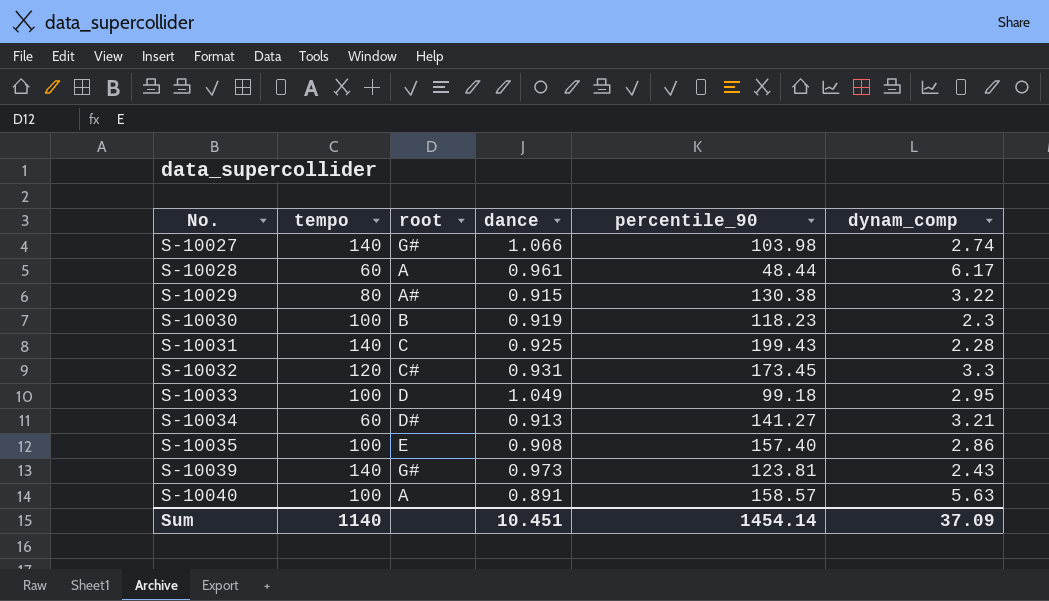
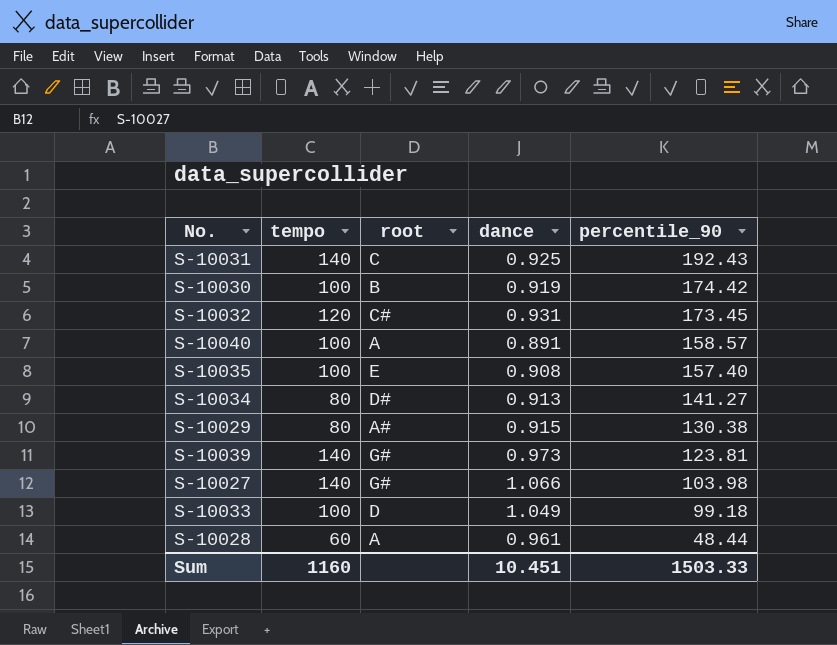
row order: No. ascending -> percentile_90 descending
column dynam_comp | position: 6 -> none
S-10031 | percentile_90: 199.43 -> 192.43
S-10030 | percentile_90: 118.23 -> 174.42
S-10034 | tempo: 60 -> 80
Sum | tempo: 1140 -> 1160
Sum | percentile_90: 1454.14 -> 1503.33

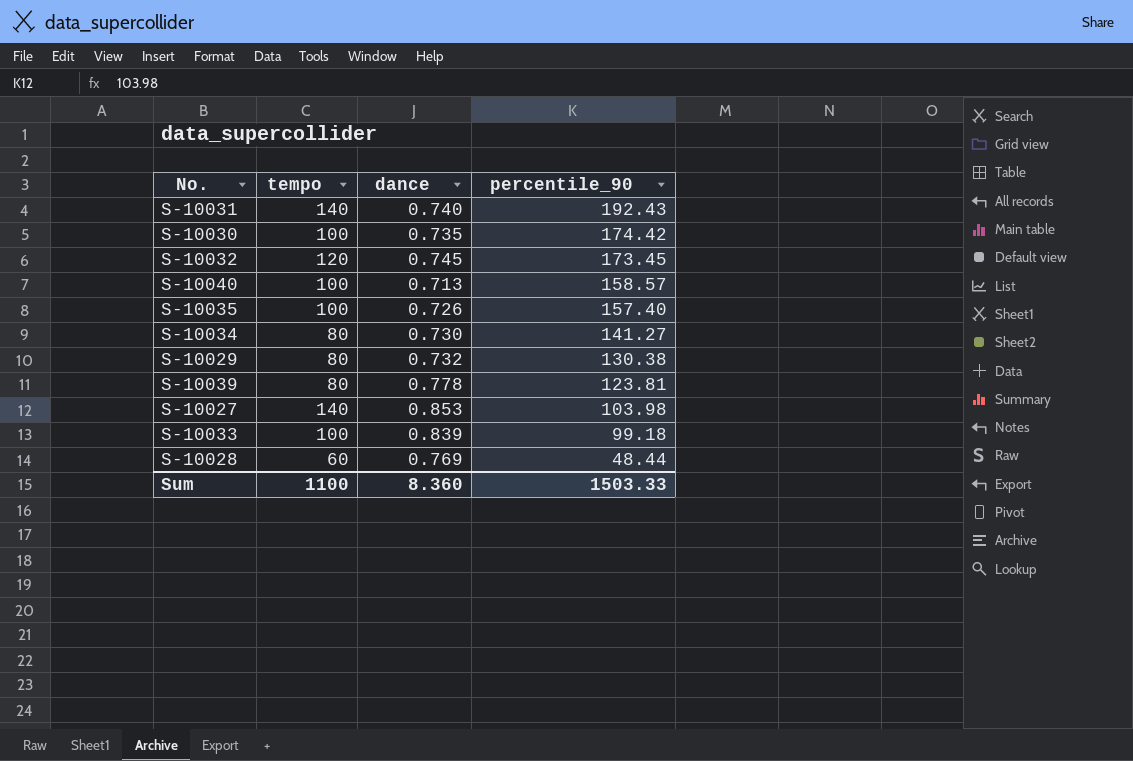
column root | position: 3 -> none
S-10031 | dance: 0.925 -> 0.740
S-10030 | dance: 0.919 -> 0.735
S-10032 | dance: 0.931 -> 0.745
S-10040 | dance: 0.891 -> 0.713
S-10035 | dance: 0.908 -> 0.726
S-10034 | dance: 0.913 -> 0.730
S-10029 | dance: 0.915 -> 0.732
S-10039 | tempo: 140 -> 80
S-10039 | dance: 0.973 -> 0.778
S-10027 | dance: 1.066 -> 0.853
S-10033 | dance: 1.049 -> 0.839
S-10028 | dance: 0.961 -> 0.769
Sum | tempo: 1160 -> 1100
Sum | dance: 10.451 -> 8.360

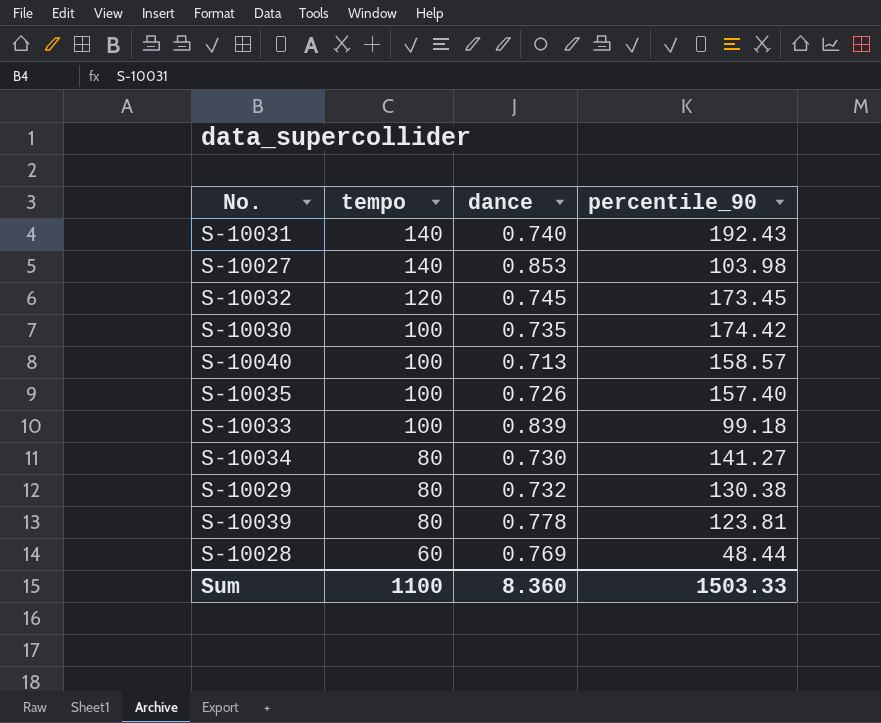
row order: percentile_90 descending -> tempo descending

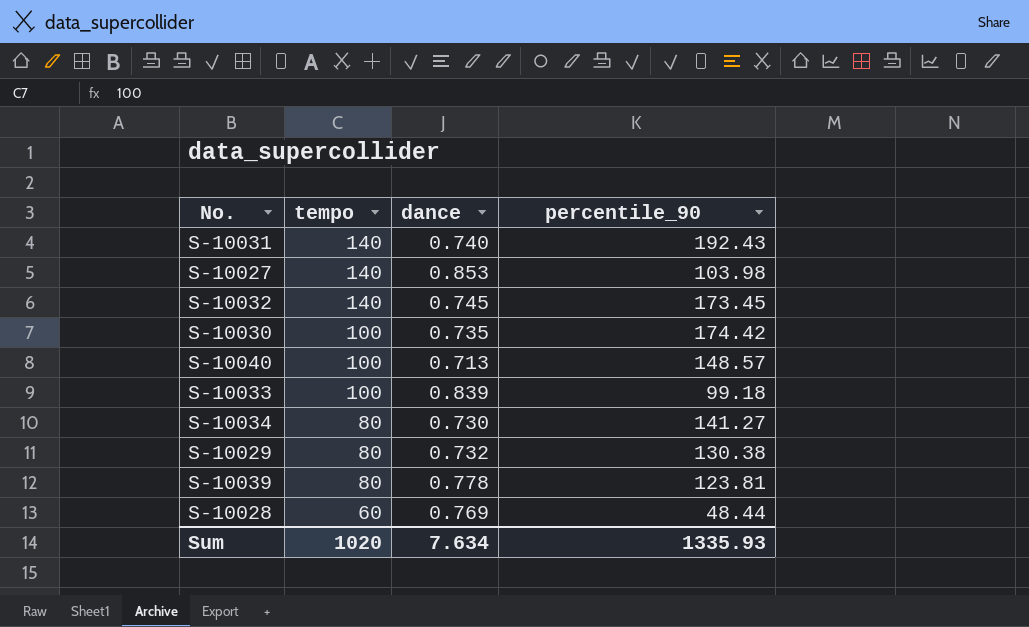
row S-10035: 100 | 0.726 | 157.40 -> none
S-10032 | tempo: 120 -> 140
S-10040 | percentile_90: 158.57 -> 148.57
Sum | tempo: 1100 -> 1020
Sum | dance: 8.360 -> 7.634
Sum | percentile_90: 1503.33 -> 1335.93

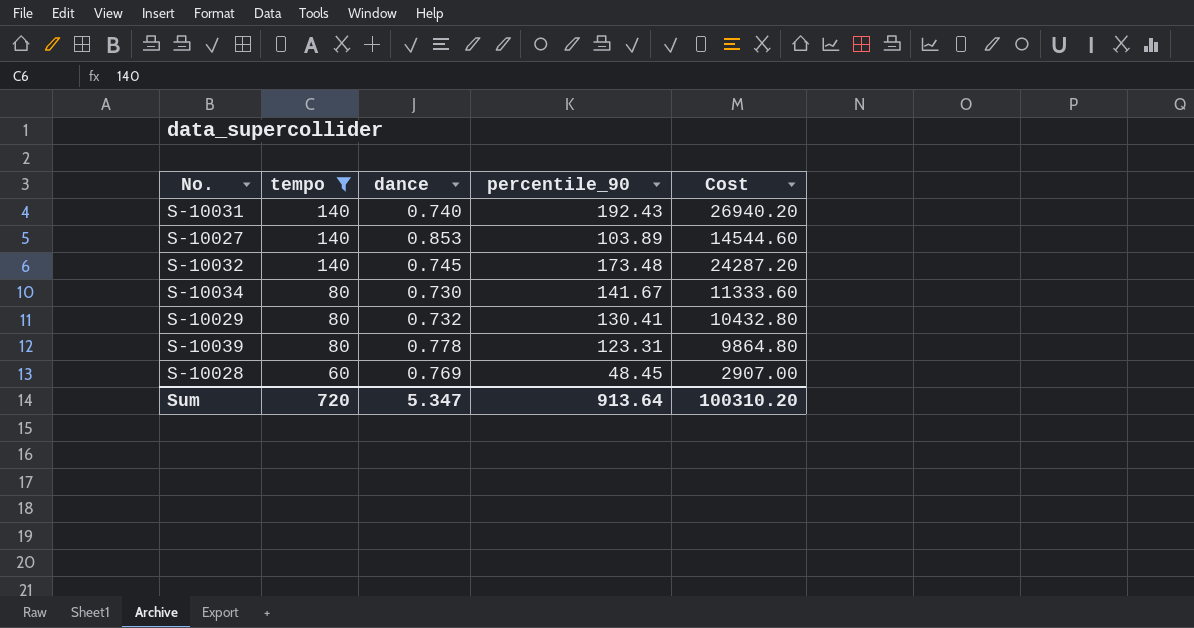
filter: none -> tempo != 100
column Cost | formula: none -> [tempo] * [percentile_90]
S-10027 | percentile_90: 103.98 -> 103.89
S-10032 | percentile_90: 173.45 -> 173.48
S-10034 | percentile_90: 141.27 -> 141.67
S-10029 | percentile_90: 130.38 -> 130.41
S-10039 | percentile_90: 123.81 -> 123.31
S-10028 | percentile_90: 48.44 -> 48.45
Sum | tempo: 1020 -> 720
Sum | dance: 7.634 -> 5.347
Sum | percentile_90: 1335.93 -> 913.64

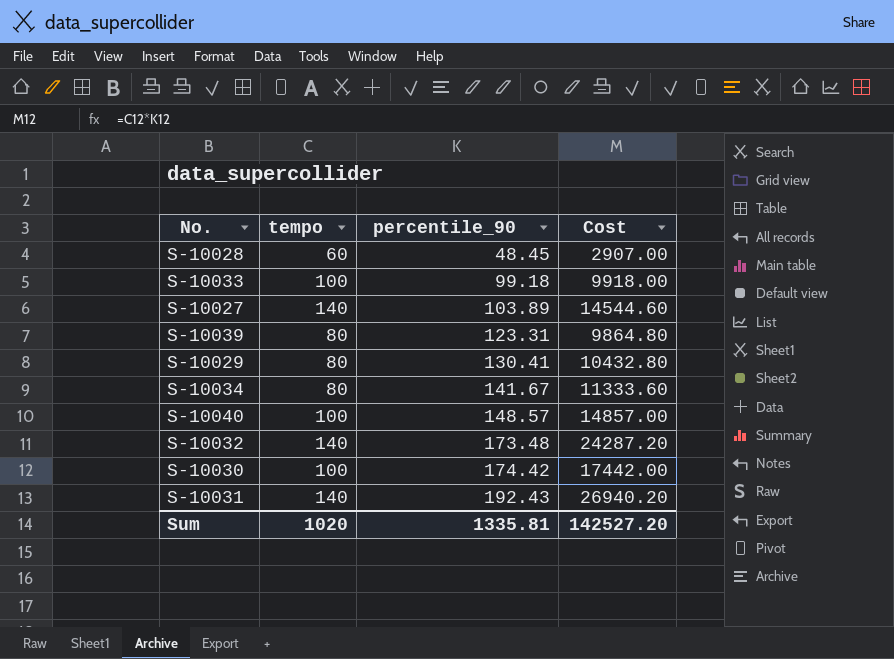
filter: tempo != 100 -> none
row order: tempo descending -> percentile_90 ascending
column dance | position: 3 -> none
Sum | tempo: 720 -> 1020
Sum | percentile_90: 913.64 -> 1335.81
Sum | Cost: 100310.20 -> 142527.20

